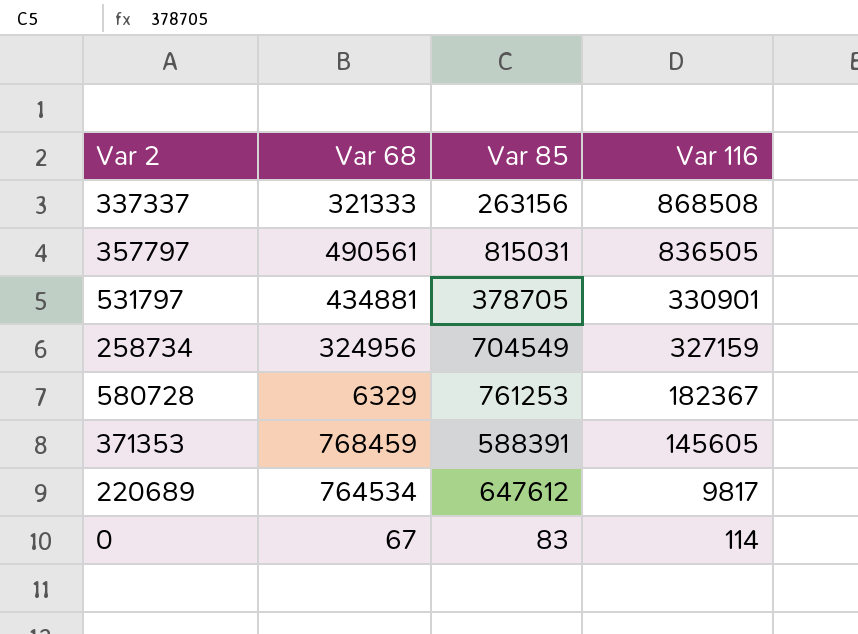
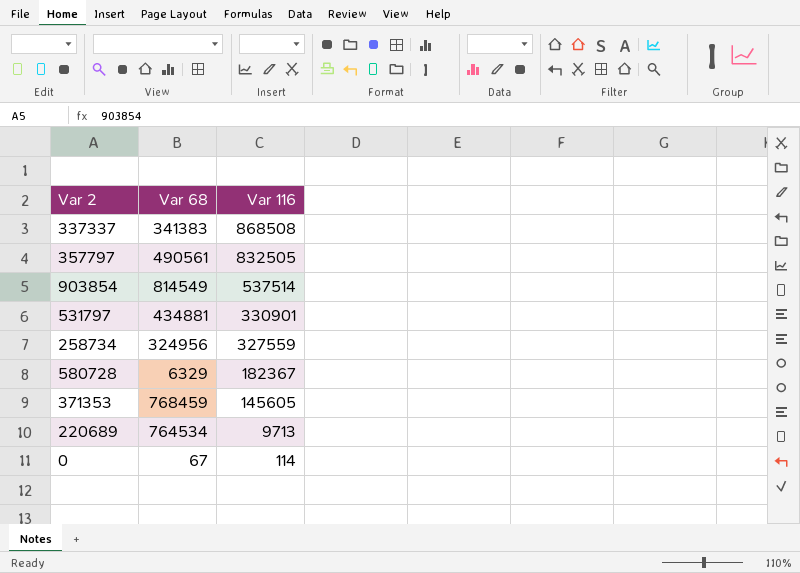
column Var 85 | position: 3 -> none
337337 | Var 68: 321333 -> 341383
357797 | Var 116: 836505 -> 832505
row 903854: none -> 814549 | 537514
258734 | Var 116: 327159 -> 327559
220689 | Var 116: 9817 -> 9713

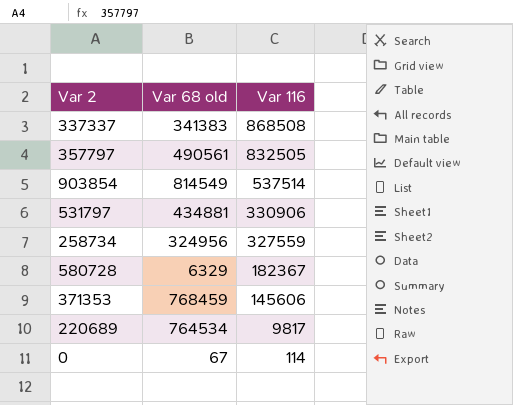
column name: Var 68 -> Var 68 old
531797 | Var 116: 330901 -> 330906
371353 | Var 116: 145605 -> 145606
220689 | Var 116: 9713 -> 9817

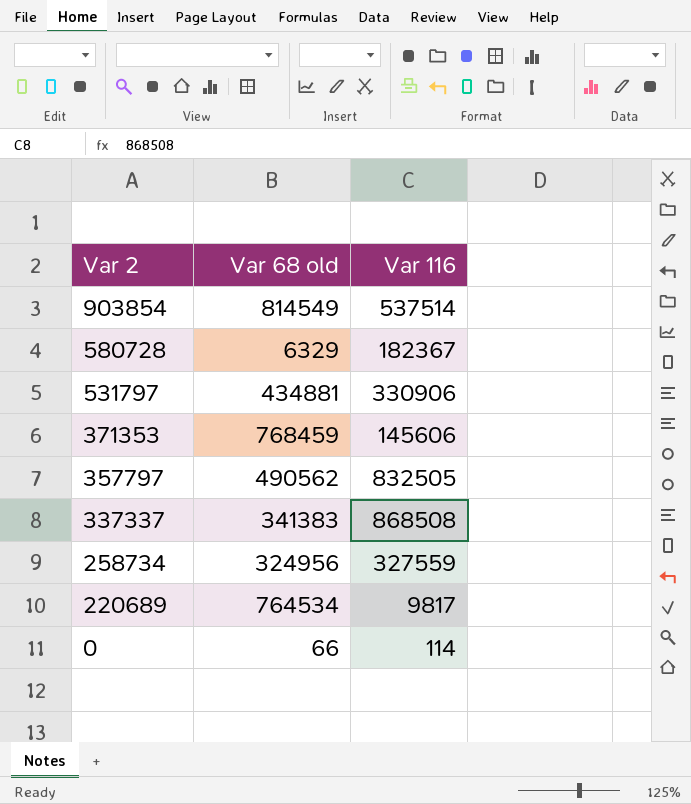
row order: Var 116 descending -> Var 2 descending
357797 | Var 68 old: 490561 -> 490562
0 | Var 68 old: 67 -> 66

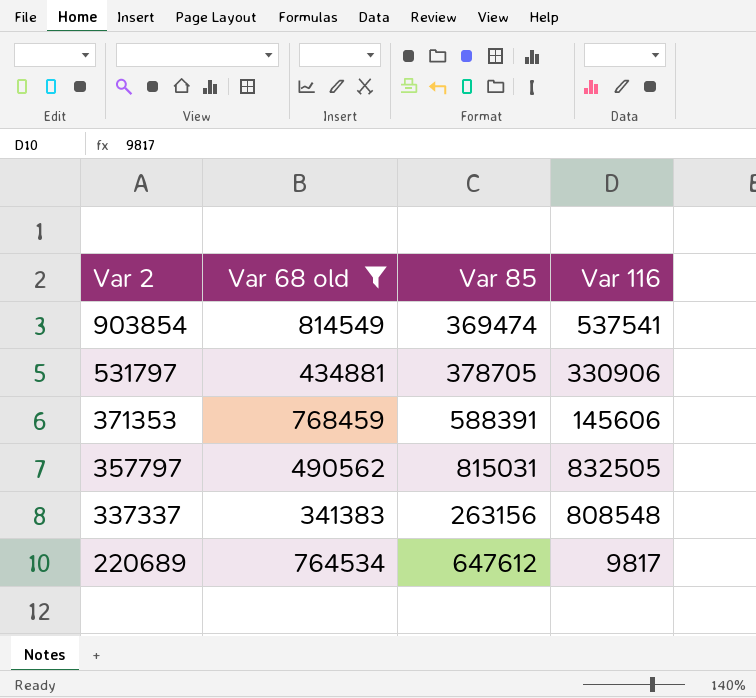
filter: none -> Var 68 old >= 341383
column Var 85 | position: none -> 3
903854 | Var 116: 537514 -> 537541
337337 | Var 116: 868508 -> 808548

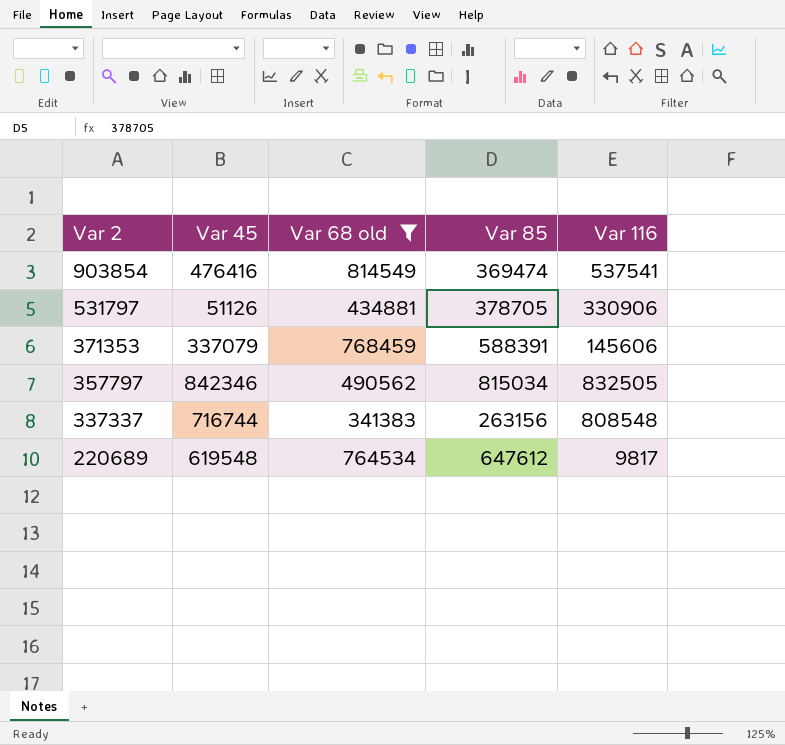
column Var 45 | position: none -> 2
357797 | Var 85: 815031 -> 815034

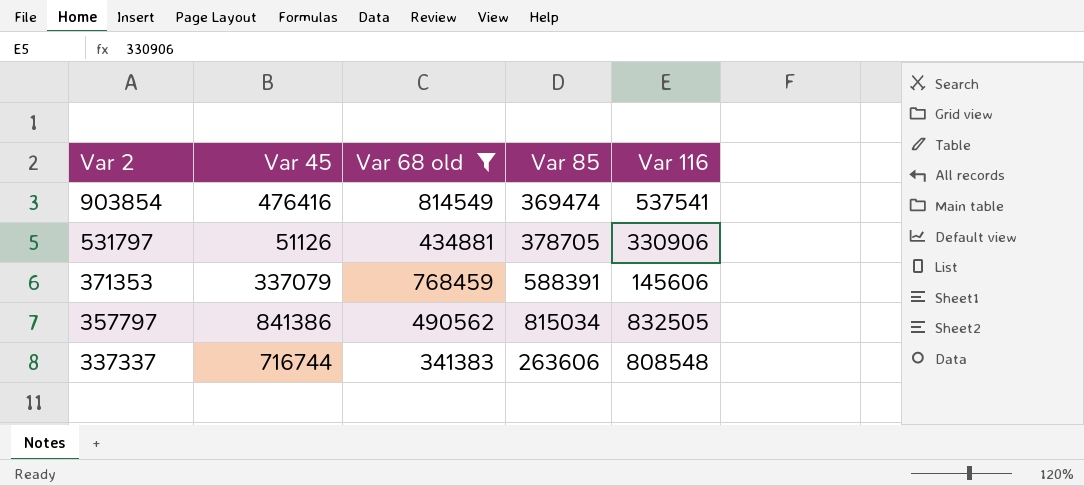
row 220689: 619548 | 764534 | 647612 | 9817 -> none
357797 | Var 45: 842346 -> 841386
337337 | Var 85: 263156 -> 263606

